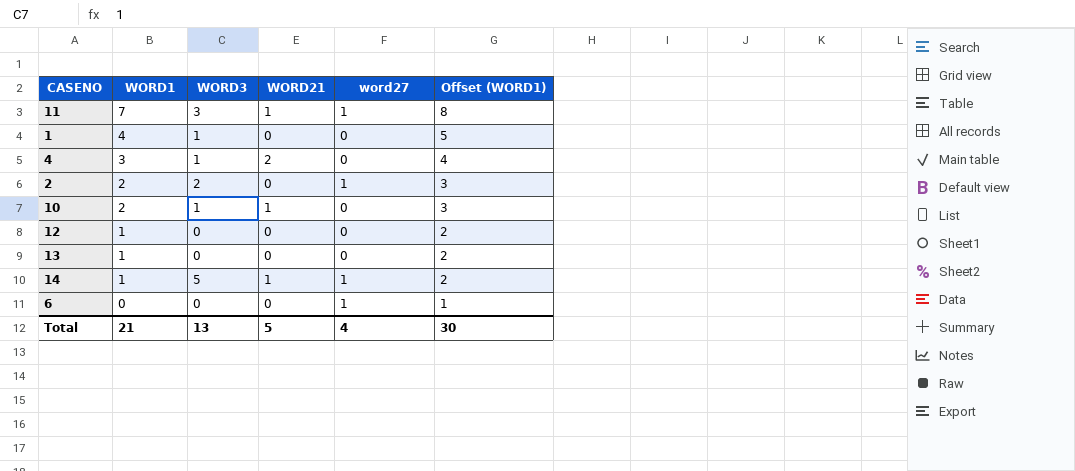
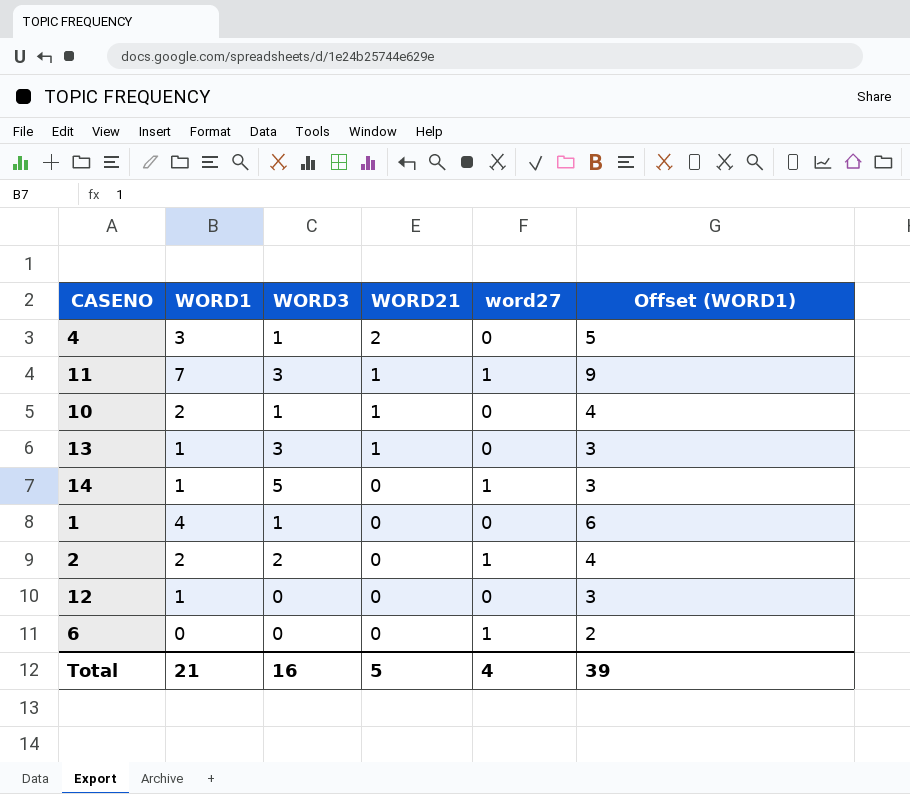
row order: WORD1 descending -> WORD21 descending
column Offset (WORD1) | formula: [WORD1] + 1 -> [WORD1] + 2
13 | WORD3: 0 -> 3
13 | WORD21: 0 -> 1
14 | WORD21: 1 -> 0
Total | WORD3: 13 -> 16
Total | Offset (WORD1): 30 -> 39

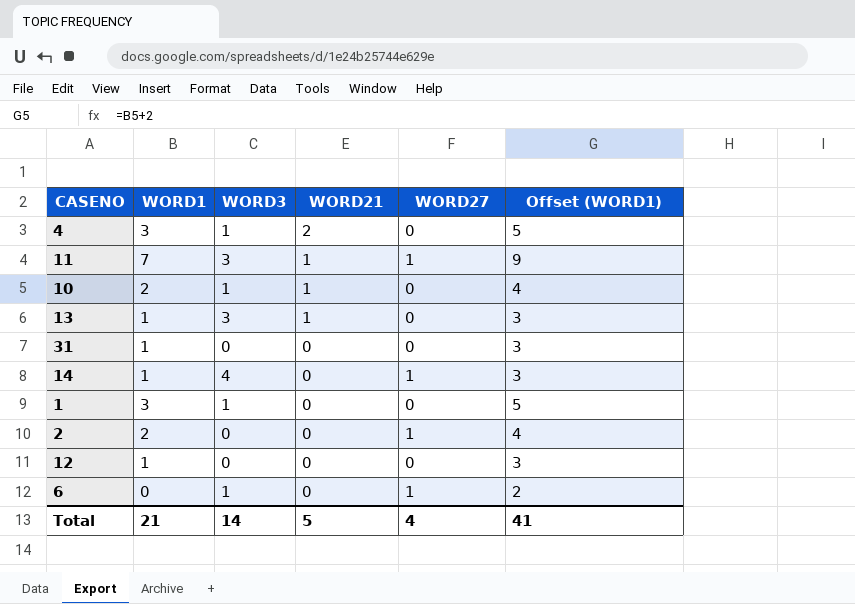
column name: word27 -> WORD27
row 31: none -> 1 | 0 | 0 | 0 | 3
14 | WORD3: 5 -> 4
1 | WORD1: 4 -> 3
1 | Offset (WORD1): 6 -> 5
2 | WORD3: 2 -> 0
6 | WORD3: 0 -> 1
Total | WORD3: 16 -> 14
Total | Offset (WORD1): 39 -> 41

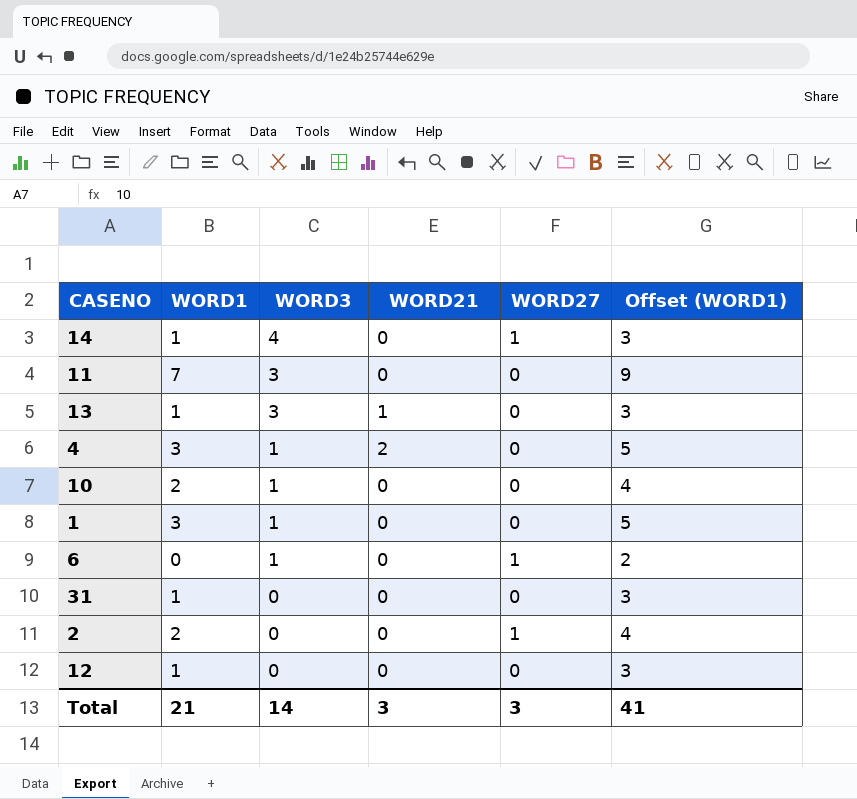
row order: WORD21 descending -> WORD3 descending
11 | WORD21: 1 -> 0
11 | WORD27: 1 -> 0
10 | WORD21: 1 -> 0
Total | WORD21: 5 -> 3
Total | WORD27: 4 -> 3

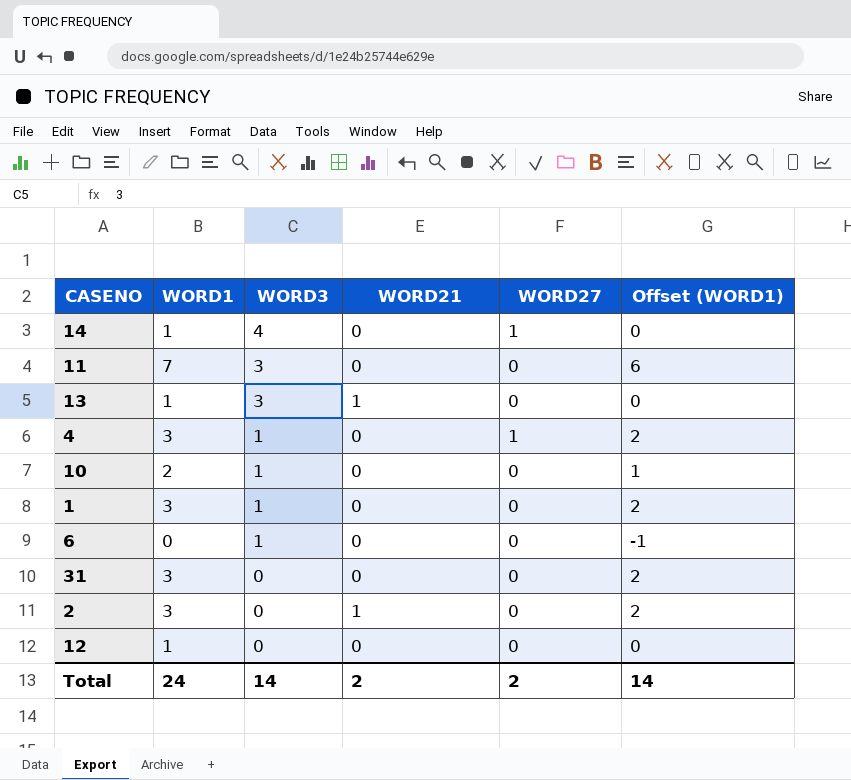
column Offset (WORD1) | formula: [WORD1] + 2 -> [WORD1] - 1
4 | WORD21: 2 -> 0
4 | WORD27: 0 -> 1
6 | WORD27: 1 -> 0
31 | WORD1: 1 -> 3
2 | WORD1: 2 -> 3
2 | WORD21: 0 -> 1
2 | WORD27: 1 -> 0
Total | WORD1: 21 -> 24
Total | WORD21: 3 -> 2
Total | WORD27: 3 -> 2
Total | Offset (WORD1): 41 -> 14

